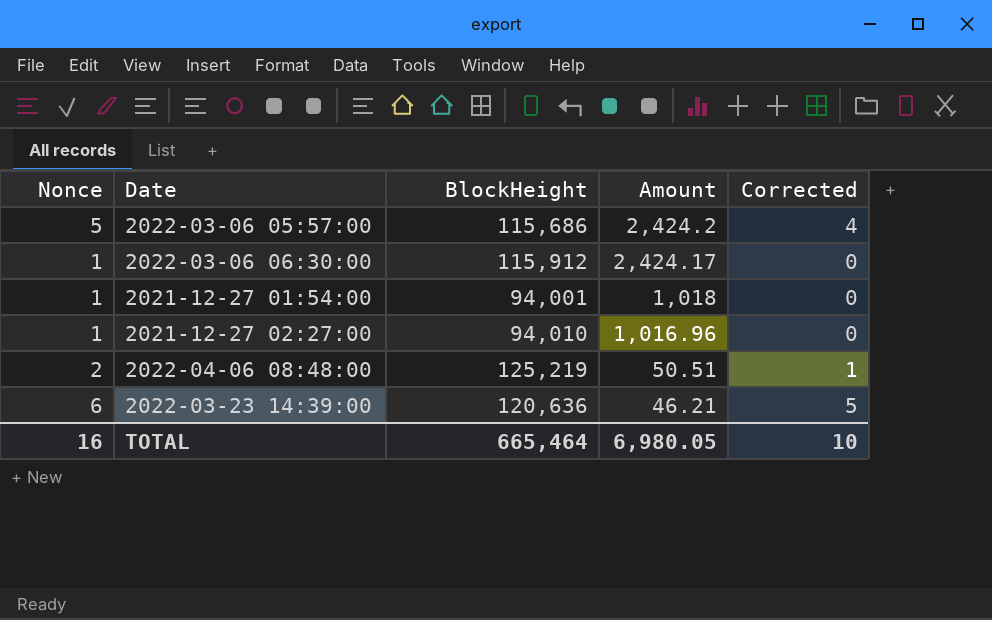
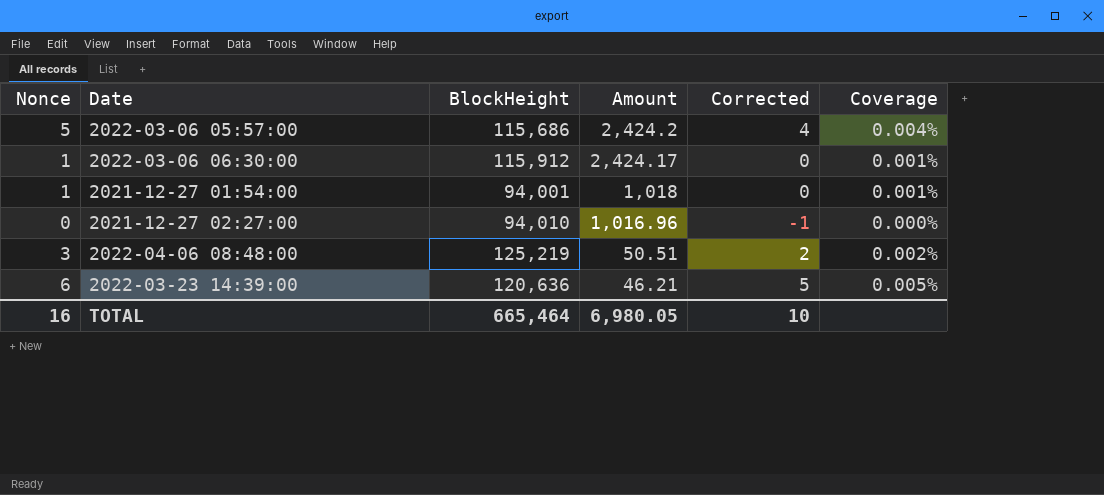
column Coverage | formula: none -> [Nonce] / [BlockHeight]
2021-12-27 02:27:00 | Nonce: 1 -> 0
2021-12-27 02:27:00 | Corrected: 0 -> -1
2022-04-06 08:48:00 | Nonce: 2 -> 3
2022-04-06 08:48:00 | Corrected: 1 -> 2

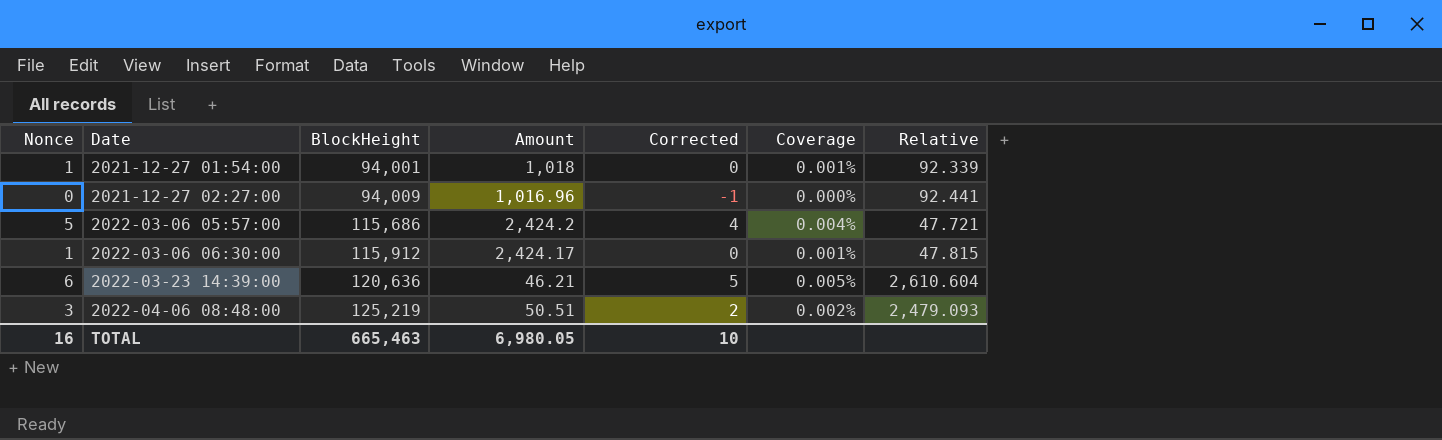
row order: Amount descending -> Date ascending
column Relative | formula: none -> [BlockHeight] / [Amount]
2021-12-27 02:27:00 | BlockHeight: 94,010 -> 94,009
TOTAL | BlockHeight: 665,464 -> 665,463

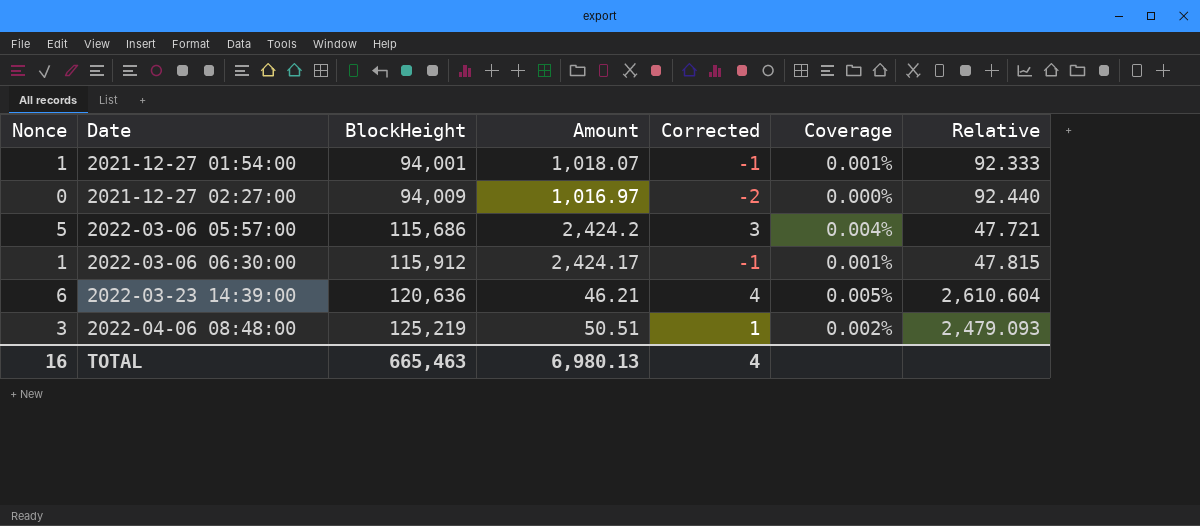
column Corrected | formula: [Nonce] - 1 -> [Nonce] - 2
2021-12-27 01:54:00 | Amount: 1,018 -> 1,018.07
2021-12-27 01:54:00 | Relative: 92.339 -> 92.333
2021-12-27 02:27:00 | Amount: 1,016.96 -> 1,016.97
2021-12-27 02:27:00 | Relative: 92.441 -> 92.440
TOTAL | Amount: 6,980.05 -> 6,980.13
TOTAL | Corrected: 10 -> 4

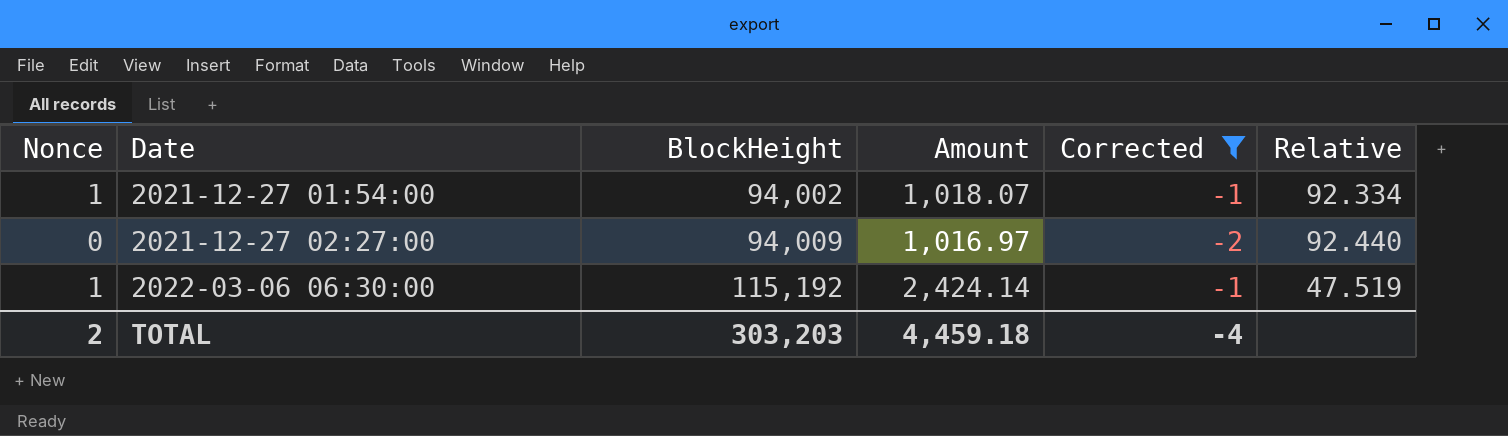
filter: none -> Corrected <= -1
column Coverage | formula: [Nonce] / [BlockHeight] -> none
2021-12-27 01:54:00 | BlockHeight: 94,001 -> 94,002
2021-12-27 01:54:00 | Relative: 92.333 -> 92.334
2022-03-06 06:30:00 | BlockHeight: 115,912 -> 115,192
2022-03-06 06:30:00 | Amount: 2,424.17 -> 2,424.14
2022-03-06 06:30:00 | Relative: 47.815 -> 47.519
TOTAL | Nonce: 16 -> 2
TOTAL | BlockHeight: 665,463 -> 303,203
TOTAL | Amount: 6,980.13 -> 4,459.18
TOTAL | Corrected: 4 -> -4

